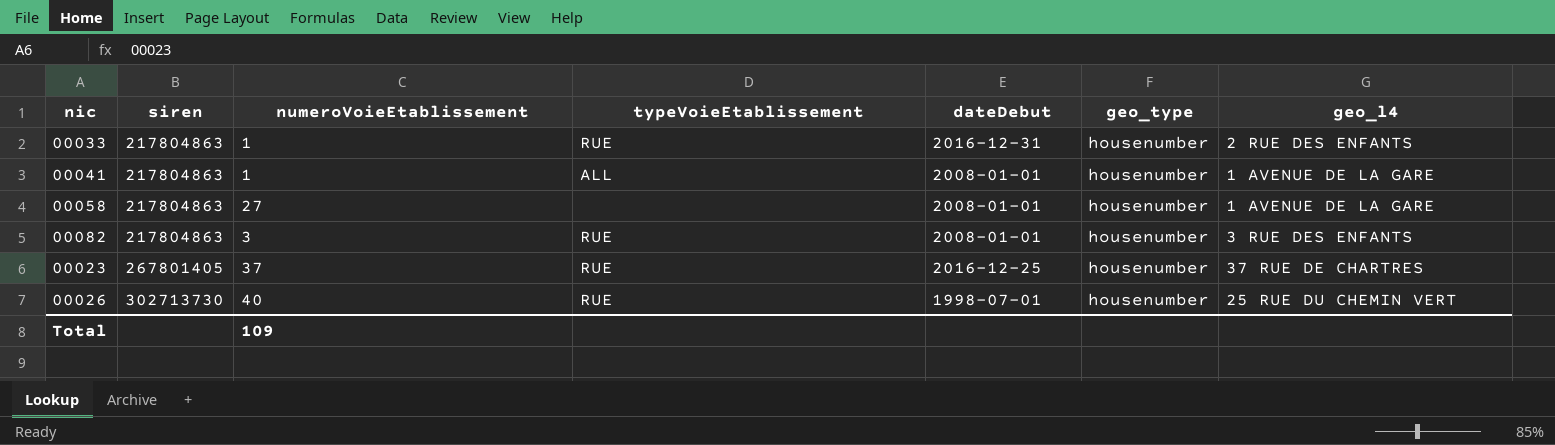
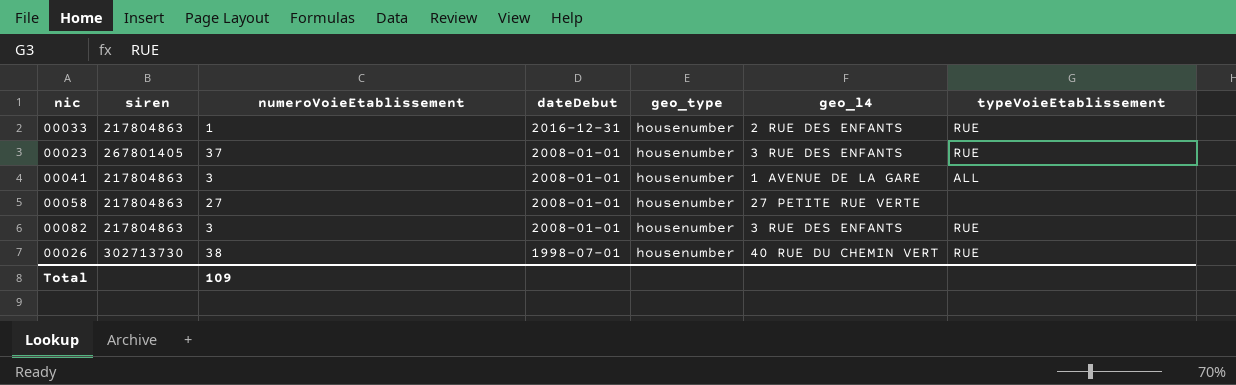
row order: siren ascending -> dateDebut descending
column typeVoieEtablissement | position: 4 -> 7
00023 | dateDebut: 2016-12-25 -> 2008-01-01
00023 | geo_l4: 37 RUE DE CHARTRES -> 3 RUE DES ENFANTS
00041 | numeroVoieEtablissement: 1 -> 3
00058 | geo_l4: 1 AVENUE DE LA GARE -> 27 PETITE RUE VERTE
00026 | numeroVoieEtablissement: 40 -> 38
00026 | geo_l4: 25 RUE DU CHEMIN VERT -> 40 RUE DU CHEMIN VERT

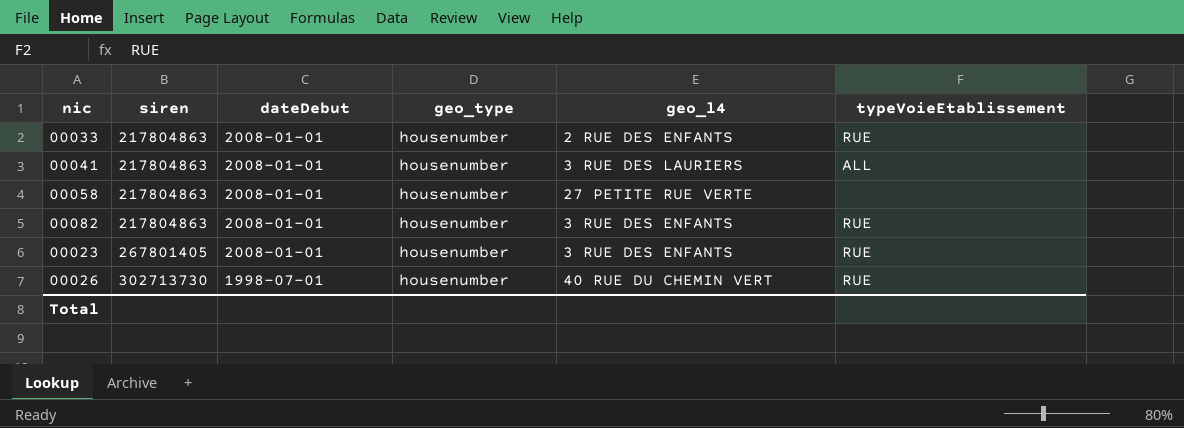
row order: dateDebut descending -> siren ascending
column numeroVoieEtablissement | position: 3 -> none
00033 | dateDebut: 2016-12-31 -> 2008-01-01
00041 | geo_l4: 1 AVENUE DE LA GARE -> 3 RUE DES LAURIERS

